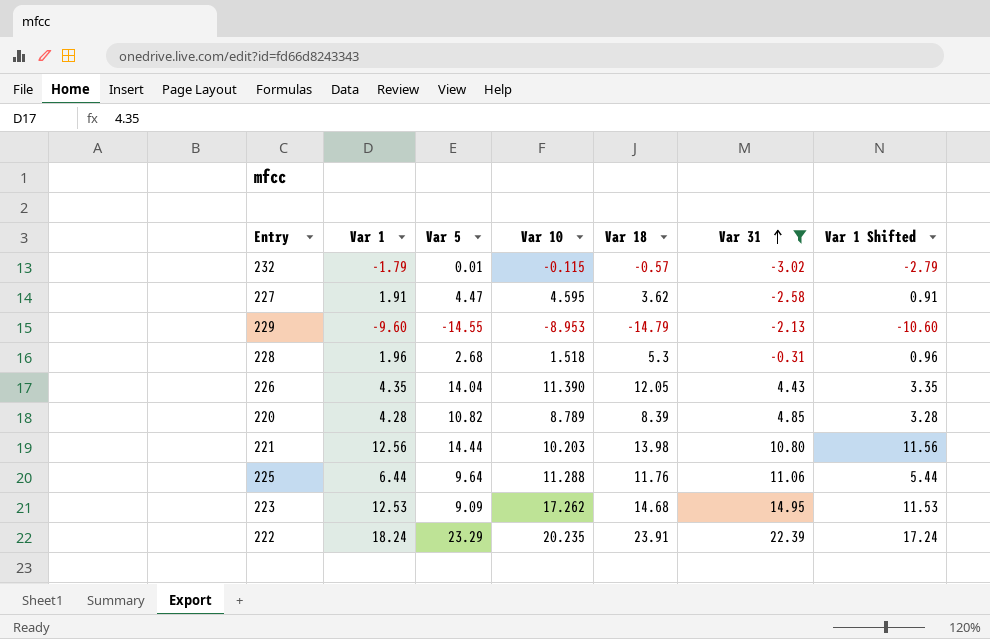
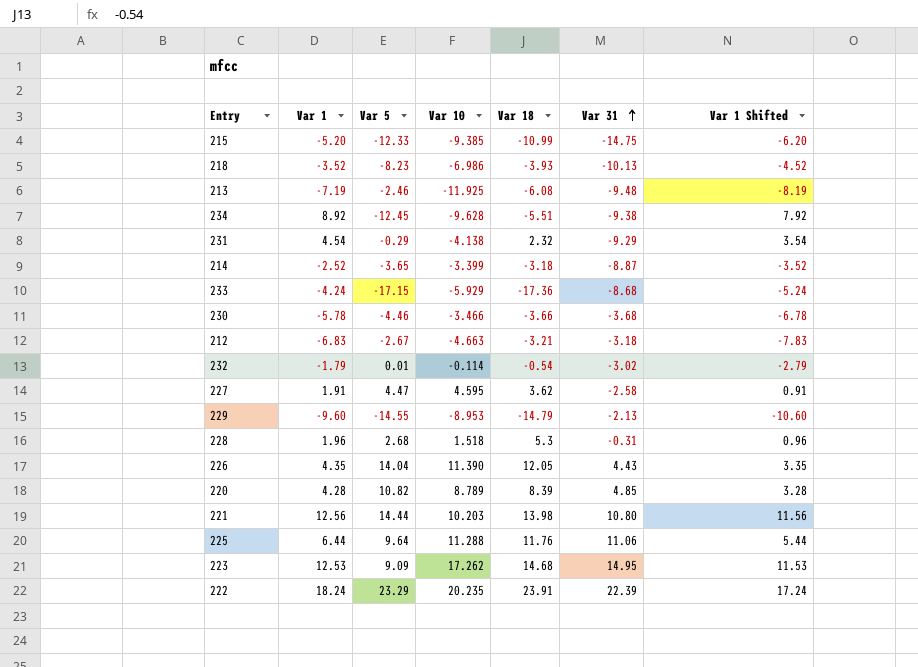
filter: Var 31 >= -3.02 -> none
232 | Var 10: -0.115 -> -0.114
232 | Var 18: -0.57 -> -0.54

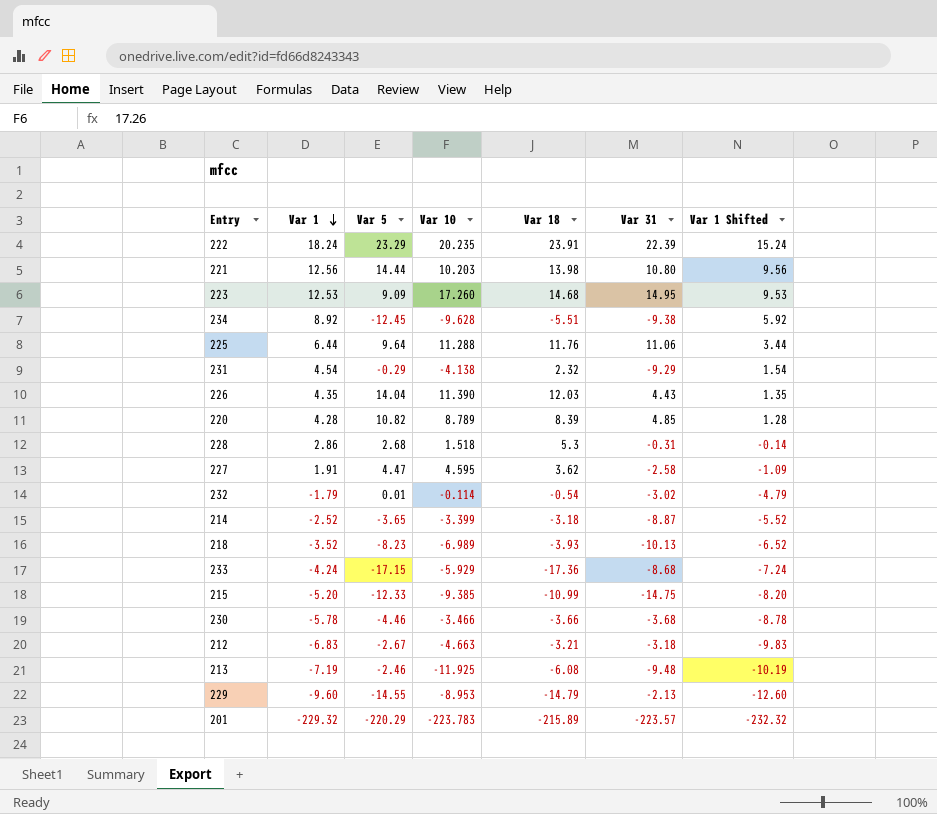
row order: Var 31 ascending -> Var 1 descending
column Var 1 Shifted | formula: [Var 1] - 1 -> [Var 1] - 3
223 | Var 10: 17.262 -> 17.260
226 | Var 18: 12.05 -> 12.03
228 | Var 1: 1.96 -> 2.86
218 | Var 10: -6.986 -> -6.989
row 201: none -> -229.32 | -220.29 | -223.783 | -215.89 | -223.57 | -232.32

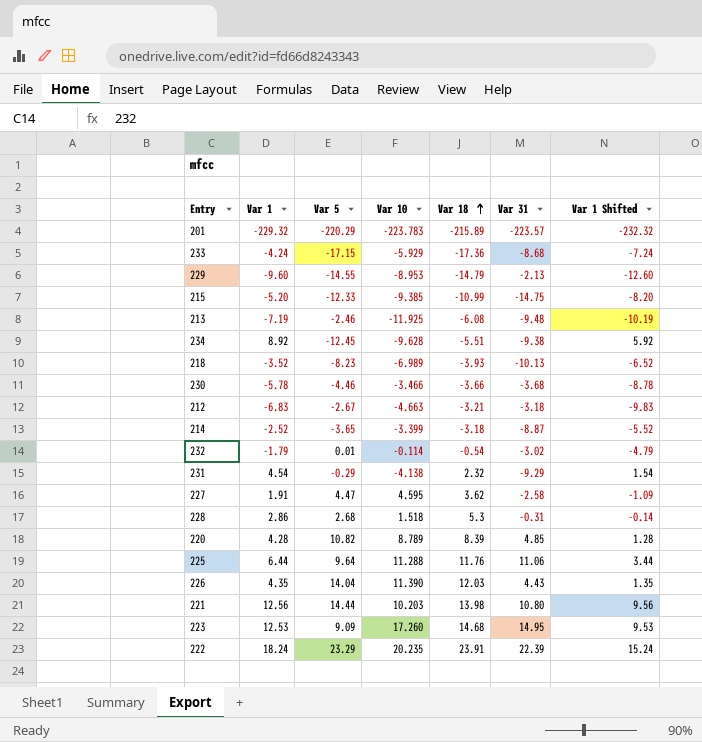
row order: Var 1 descending -> Var 18 ascending

